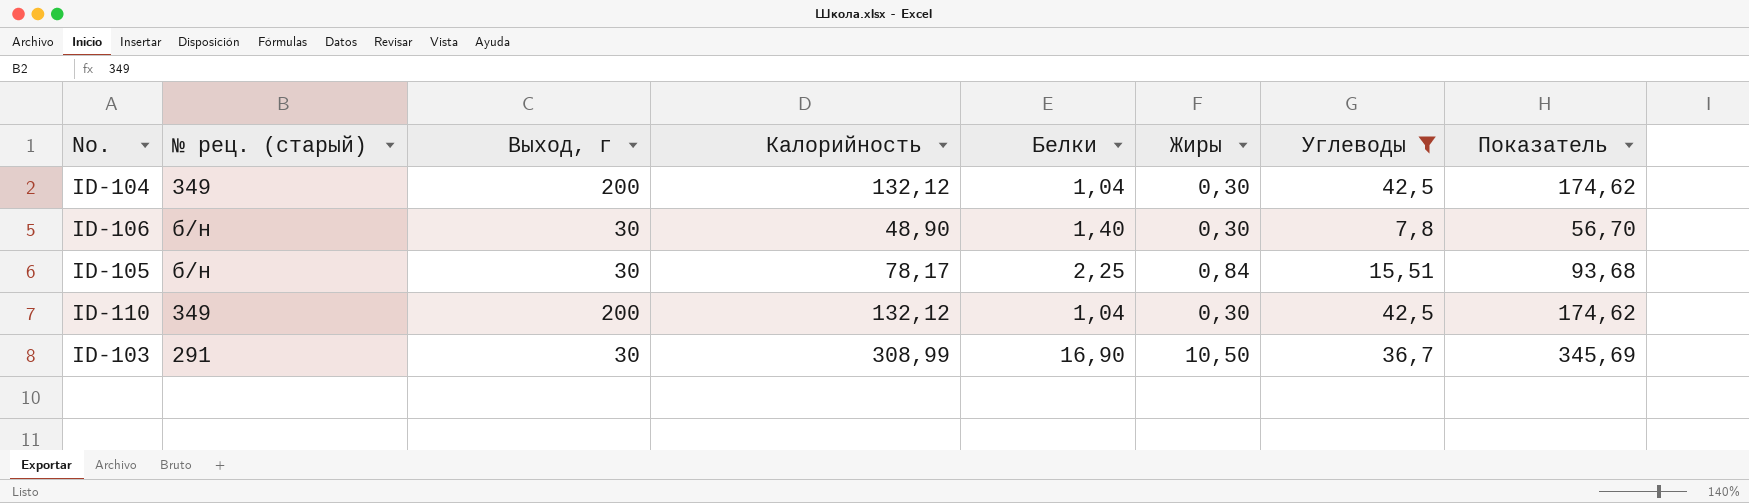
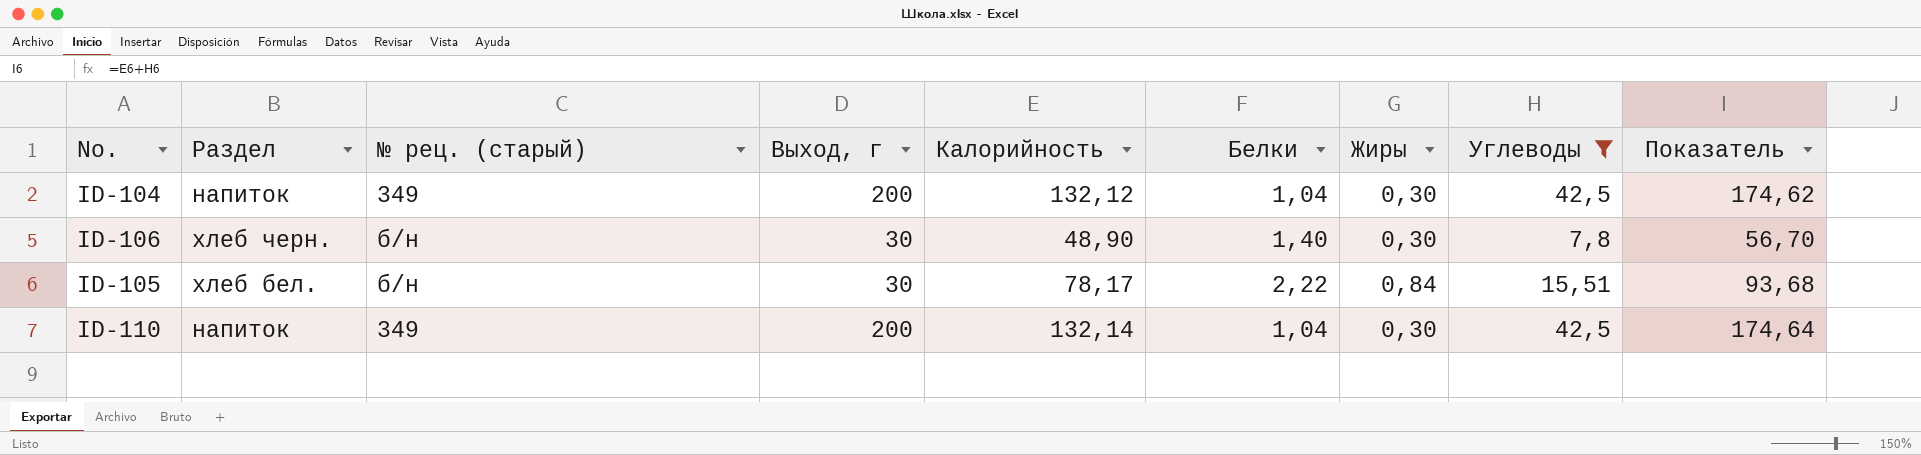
column Раздел | position: none -> 2
row ID-103: 291 | 30 | 308,99 | 16,90 | 10,50 | 36,7 | 345,69 -> none
ID-105 | Белки: 2,25 -> 2,22
ID-110 | Калорийность: 132,12 -> 132,14
ID-110 | Показатель: 174,62 -> 174,64

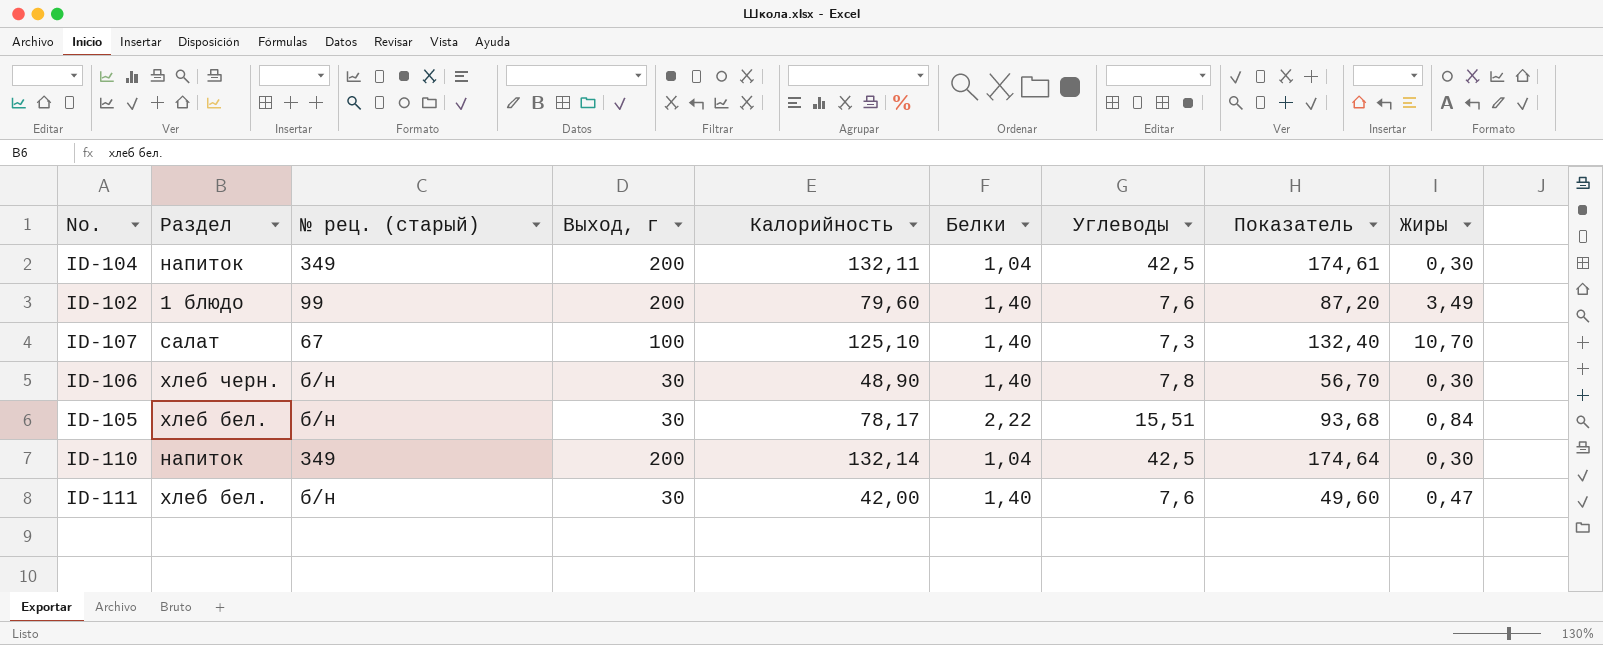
filter: Углеводы >= 7,8 -> none
column Жиры | position: 7 -> 9
ID-104 | Калорийность: 132,12 -> 132,11
ID-104 | Показатель: 174,62 -> 174,61

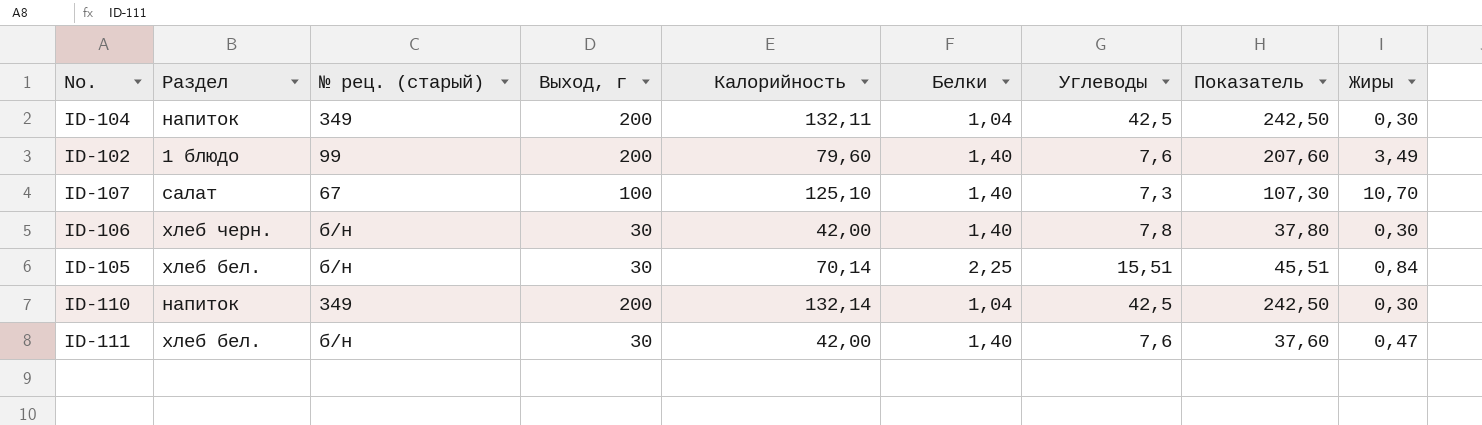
column Показатель | formula: [Калорийность] + [Углеводы] -> [Выход, г] + [Углеводы]
ID-106 | Калорийность: 48,90 -> 42,00
ID-105 | Калорийность: 78,17 -> 70,14
ID-105 | Белки: 2,22 -> 2,25

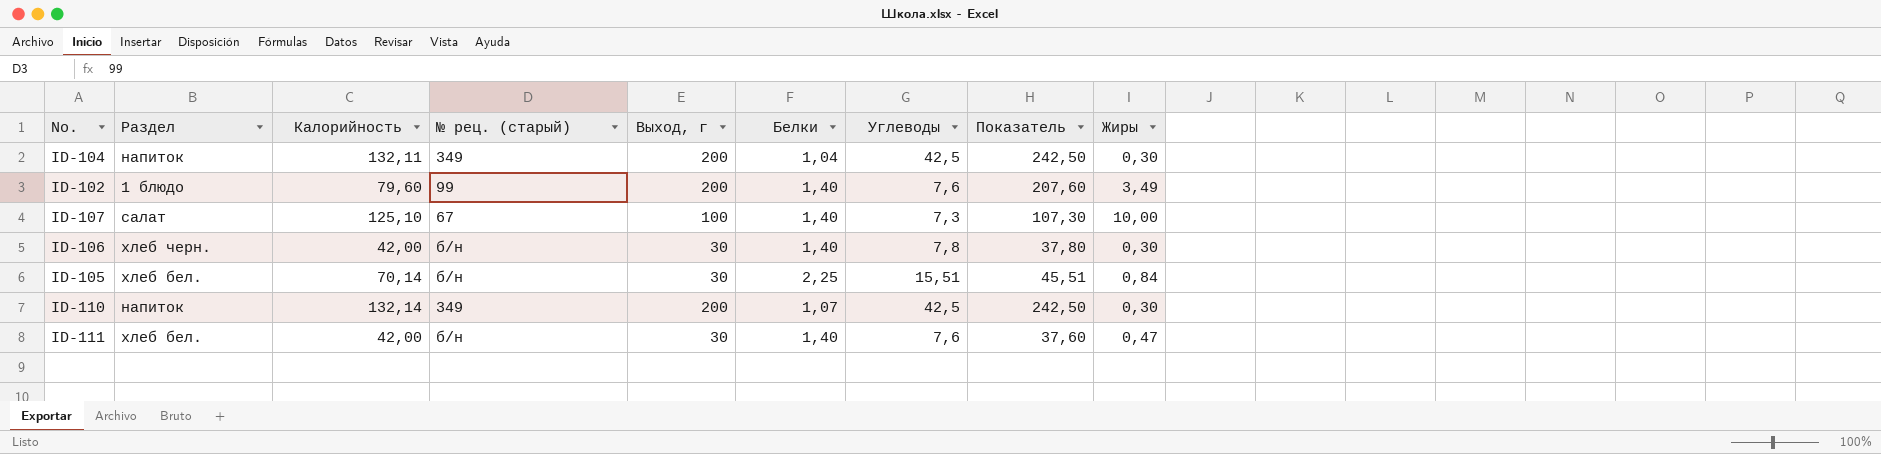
column Калорийность | position: 5 -> 3
ID-107 | Жиры: 10,70 -> 10,00
ID-110 | Белки: 1,04 -> 1,07

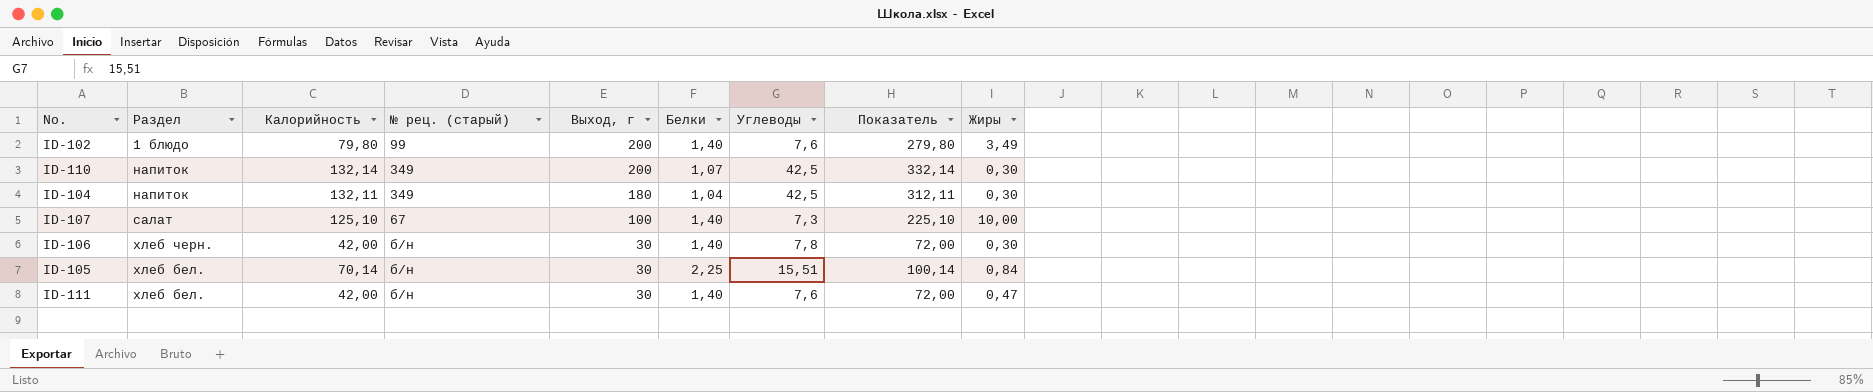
row order: none -> Выход, г descending
column Показатель | formula: [Выход, г] + [Углеводы] -> [Калорийность] + [Выход, г]
ID-102 | Калорийность: 79,60 -> 79,80
ID-104 | Выход, г: 200 -> 180

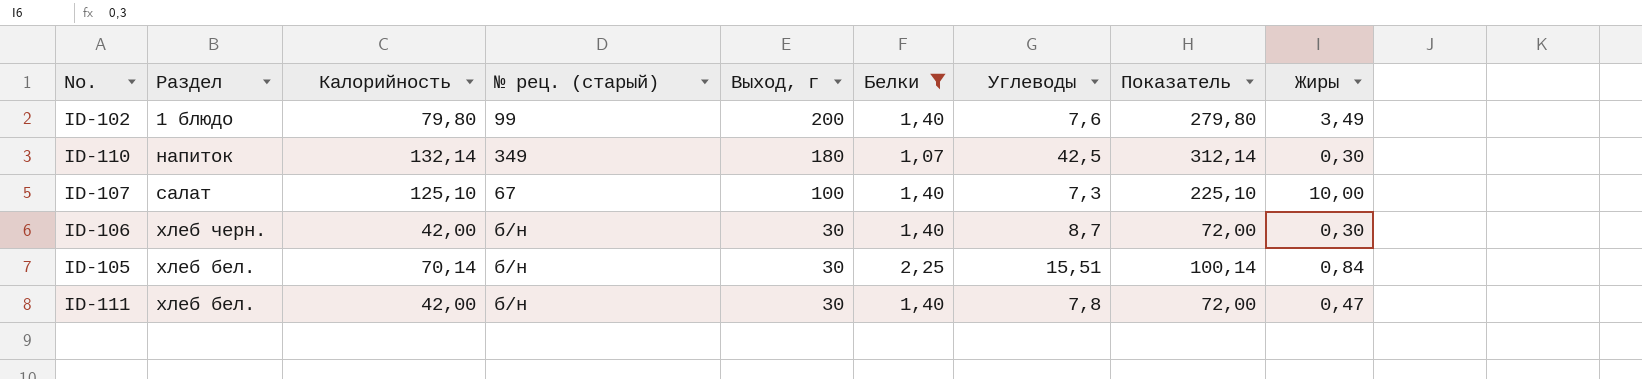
filter: none -> Белки != 1,04
ID-110 | Выход, г: 200 -> 180
ID-110 | Показатель: 332,14 -> 312,14
ID-106 | Углеводы: 7,8 -> 8,7
ID-111 | Углеводы: 7,6 -> 7,8

